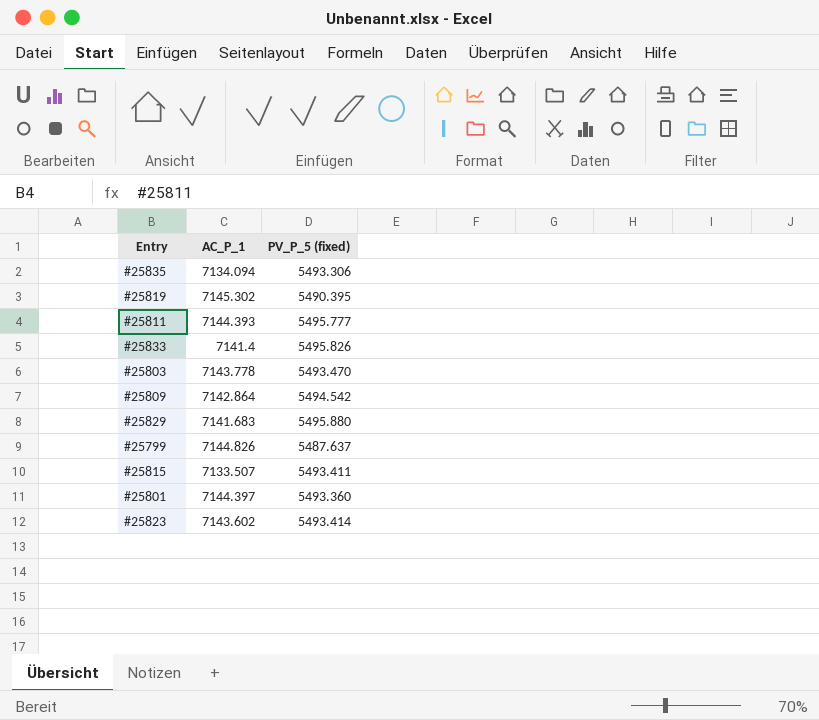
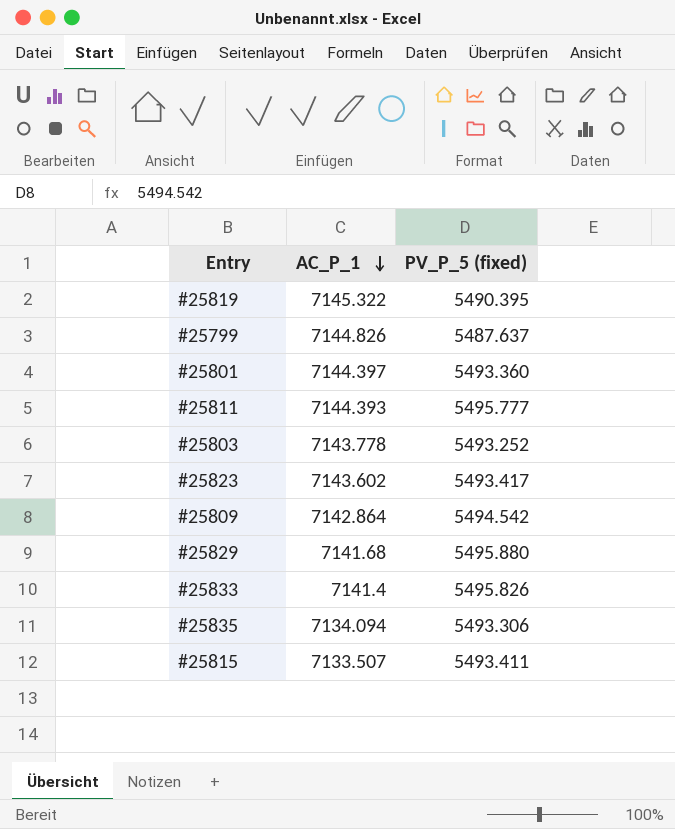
row order: none -> AC_P_1 descending
#25819 | AC_P_1: 7145.302 -> 7145.322
#25803 | PV_P_5 (fixed): 5493.470 -> 5493.252
#25823 | PV_P_5 (fixed): 5493.414 -> 5493.417
#25829 | AC_P_1: 7141.683 -> 7141.68

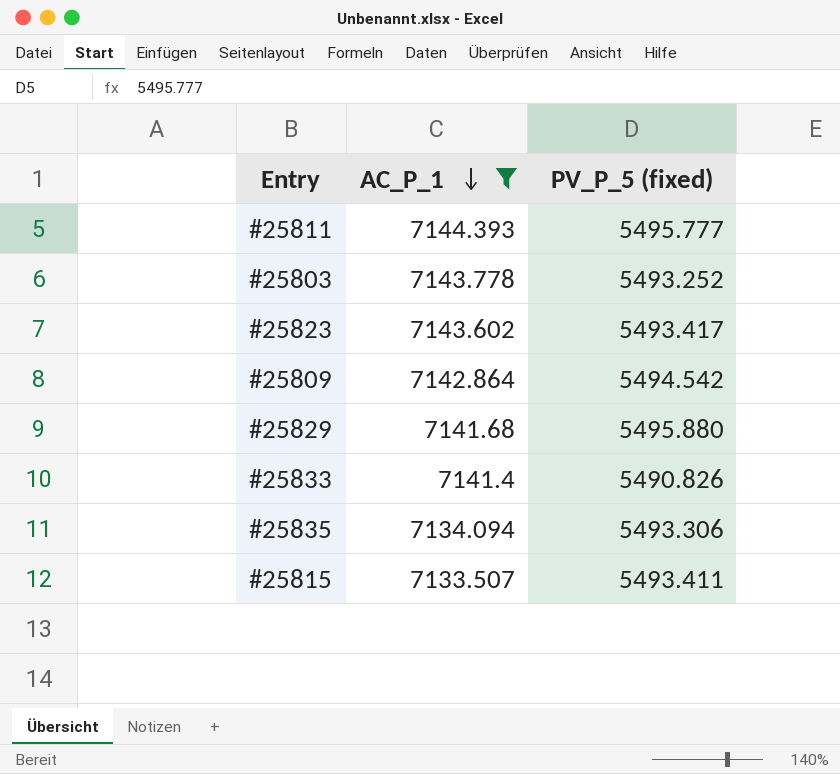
filter: none -> AC_P_1 <= 7144.393
#25833 | PV_P_5 (fixed): 5495.826 -> 5490.826

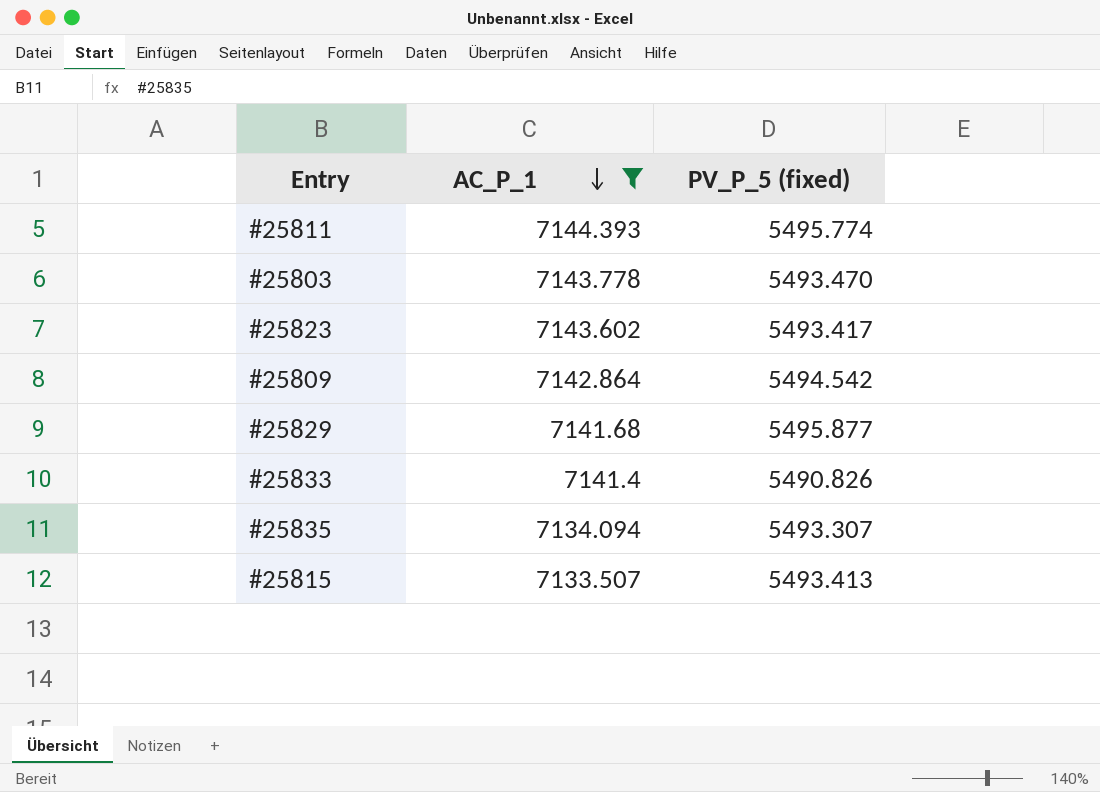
#25811 | PV_P_5 (fixed): 5495.777 -> 5495.774
#25803 | PV_P_5 (fixed): 5493.252 -> 5493.470
#25829 | PV_P_5 (fixed): 5495.880 -> 5495.877
#25835 | PV_P_5 (fixed): 5493.306 -> 5493.307
#25815 | PV_P_5 (fixed): 5493.411 -> 5493.413

